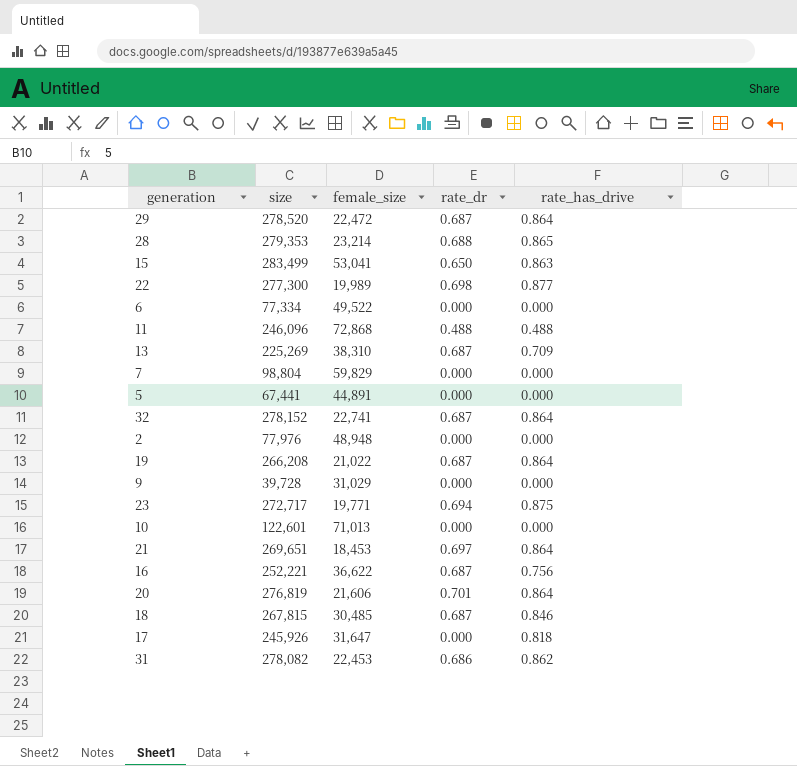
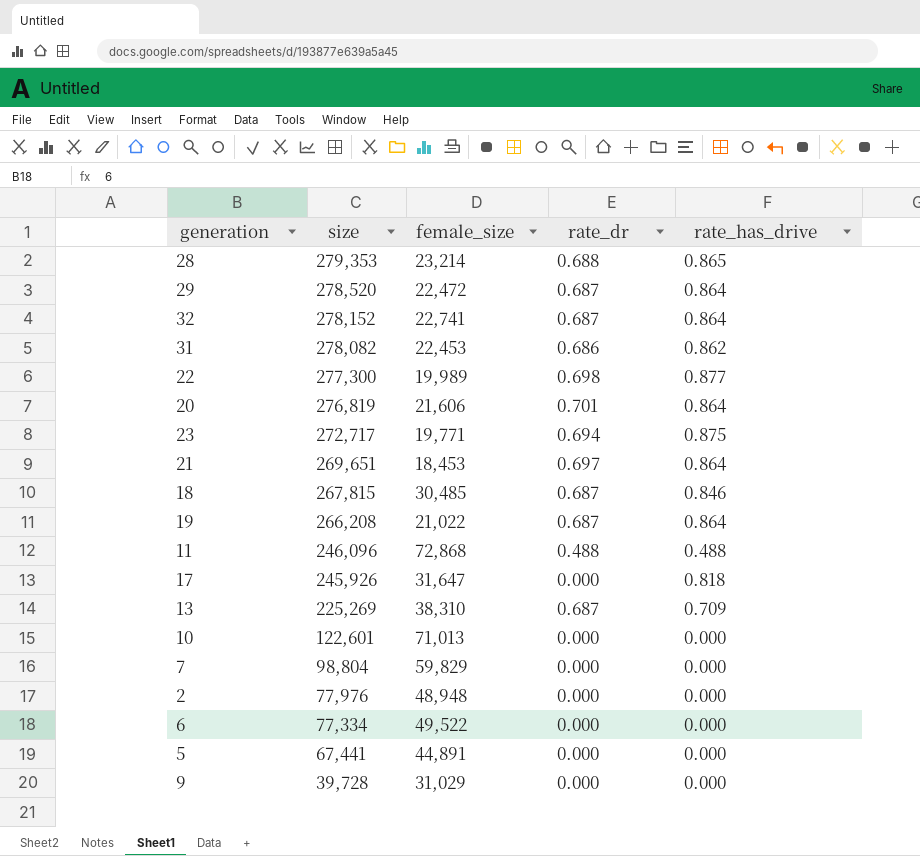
row order: none -> size descending
row 15: 283,499 | 53,041 | 0.650 | 0.863 -> none
row 16: 252,221 | 36,622 | 0.687 | 0.756 -> none

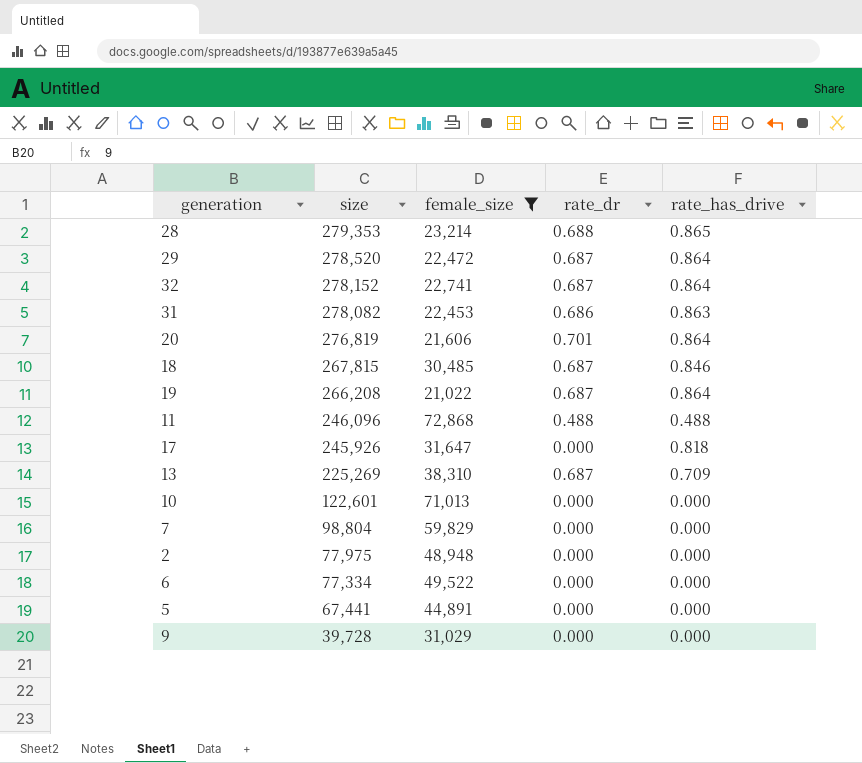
filter: none -> female_size >= 21,022
31 | rate_has_drive: 0.862 -> 0.863
2 | size: 77,976 -> 77,975

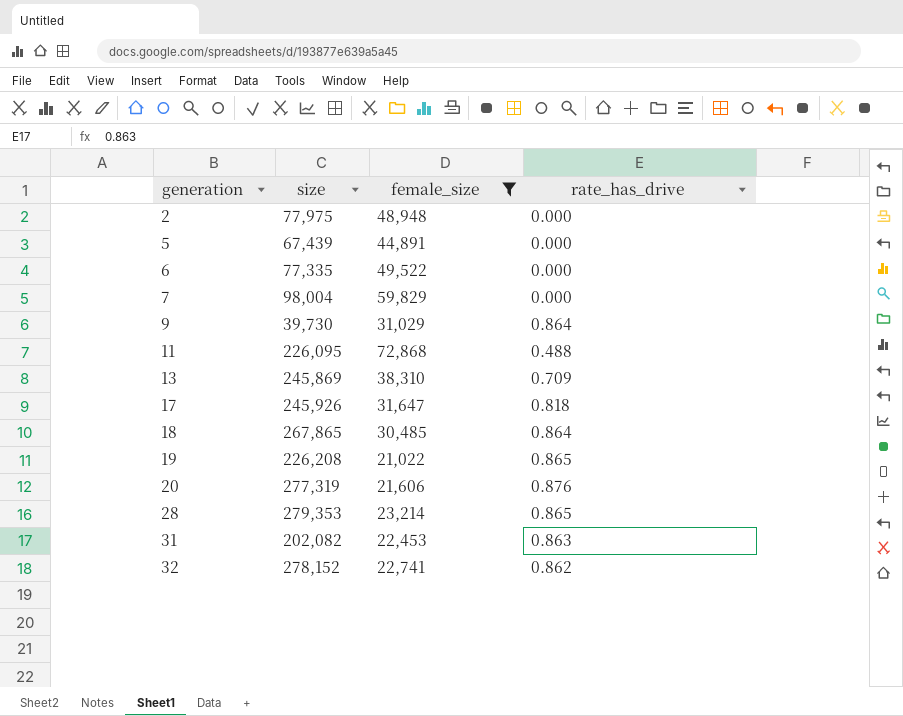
row order: size descending -> generation ascending
column rate_dr | position: 4 -> none
row 29: 278,520 | 22,472 | 0.687 | 0.864 -> none
row 10: 122,601 | 71,013 | 0.000 | 0.000 -> none
5 | size: 67,441 -> 67,439
6 | size: 77,334 -> 77,335
7 | size: 98,804 -> 98,004
9 | size: 39,728 -> 39,730
9 | rate_has_drive: 0.000 -> 0.864
11 | size: 246,096 -> 226,095
13 | size: 225,269 -> 245,869
18 | size: 267,815 -> 267,865
18 | rate_has_drive: 0.846 -> 0.864
19 | size: 266,208 -> 226,208
19 | rate_has_drive: 0.864 -> 0.865
20 | size: 276,819 -> 277,319
20 | rate_has_drive: 0.864 -> 0.876
31 | size: 278,082 -> 202,082
32 | rate_has_drive: 0.864 -> 0.862

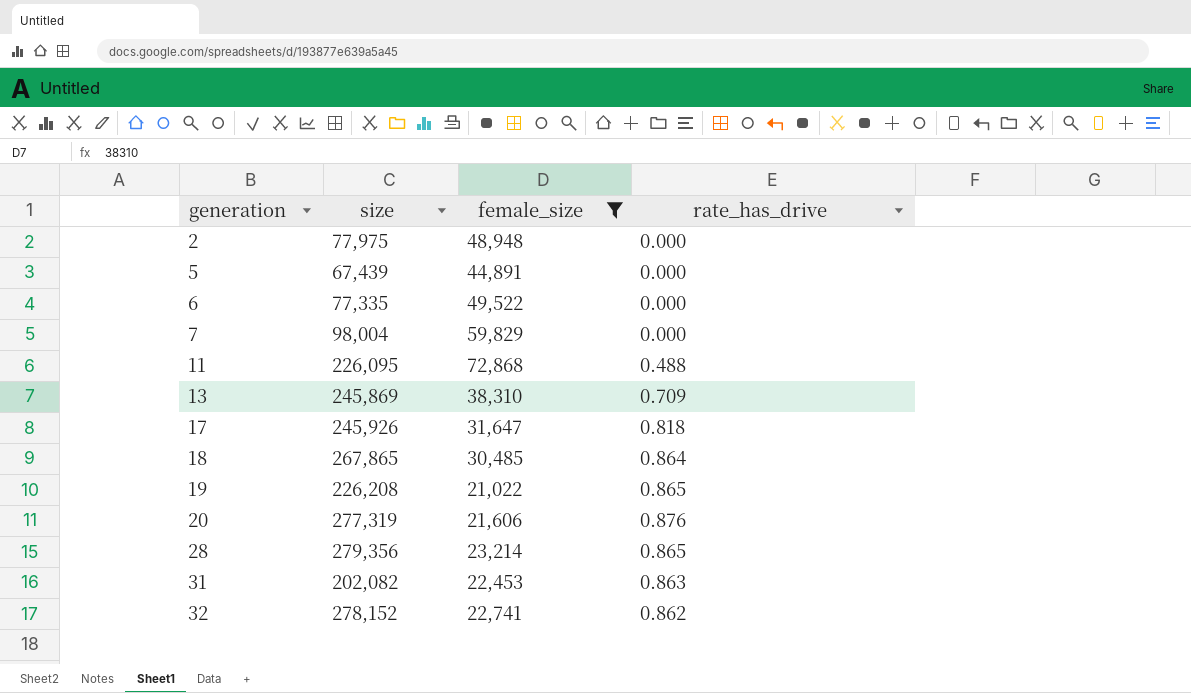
row 9: 39,730 | 31,029 | 0.864 -> none
28 | size: 279,353 -> 279,356

